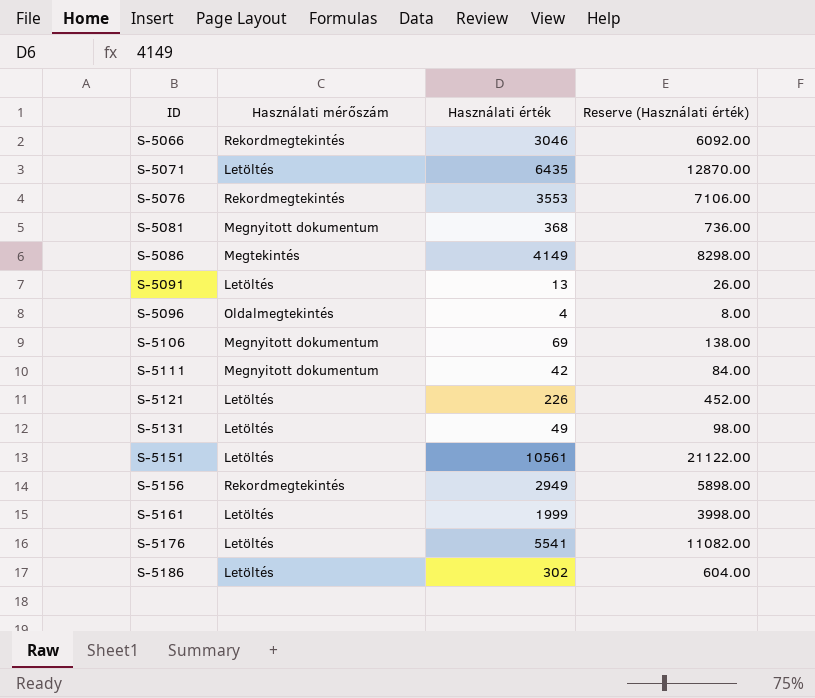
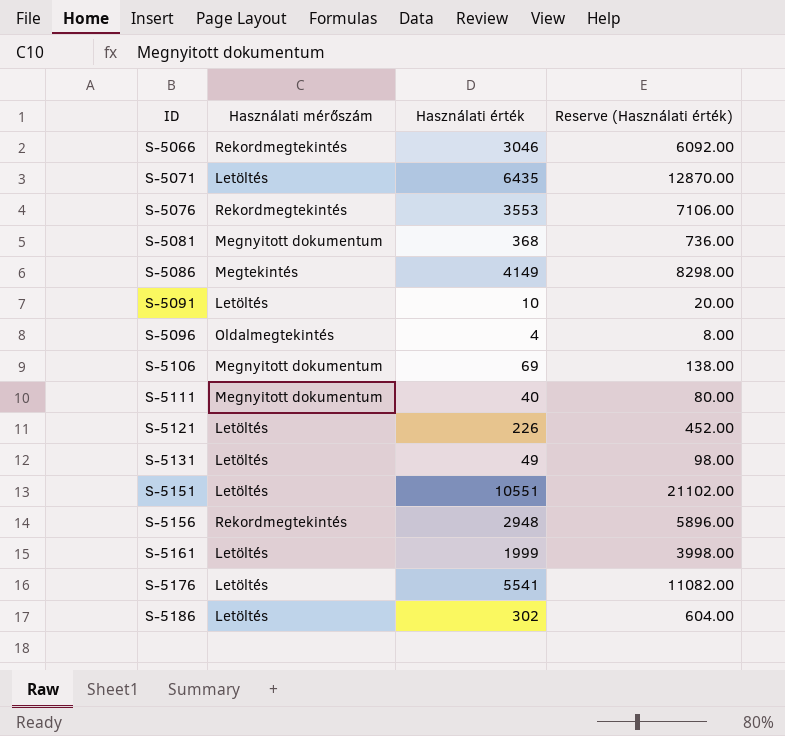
S-5091 | Használati érték: 13 -> 10
S-5091 | Reserve (Használati érték): 26.00 -> 20.00
S-5111 | Használati érték: 42 -> 40
S-5111 | Reserve (Használati érték): 84.00 -> 80.00
S-5151 | Használati érték: 10561 -> 10551
S-5151 | Reserve (Használati érték): 21122.00 -> 21102.00
S-5156 | Használati érték: 2949 -> 2948
S-5156 | Reserve (Használati érték): 5898.00 -> 5896.00

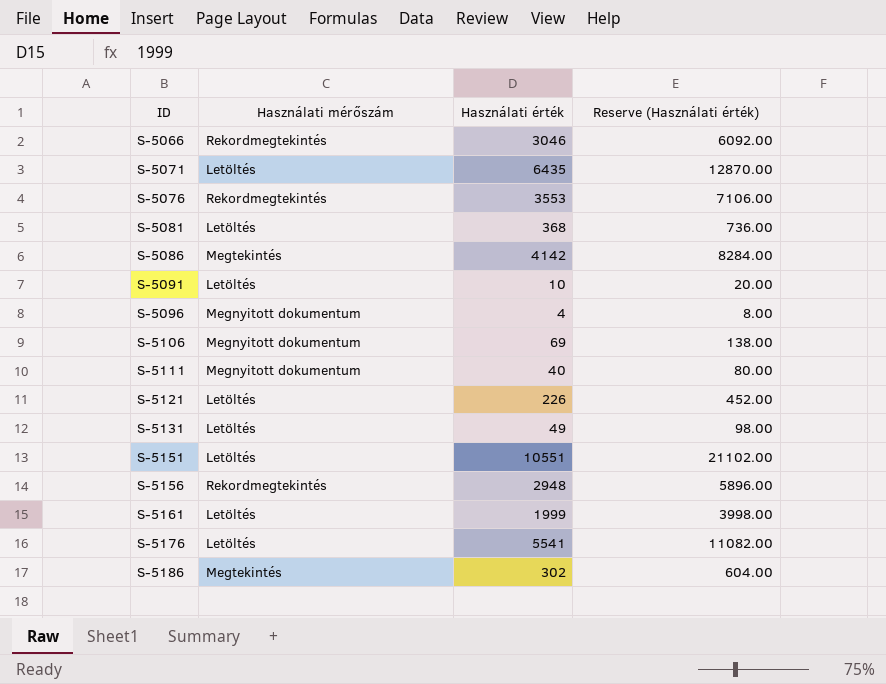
S-5081 | Használati mérőszám: Megnyitott dokumentum -> Letöltés
S-5086 | Használati érték: 4149 -> 4142
S-5086 | Reserve (Használati érték): 8298.00 -> 8284.00
S-5096 | Használati mérőszám: Oldalmegtekintés -> Megnyitott dokumentum
S-5186 | Használati mérőszám: Letöltés -> Megtekintés

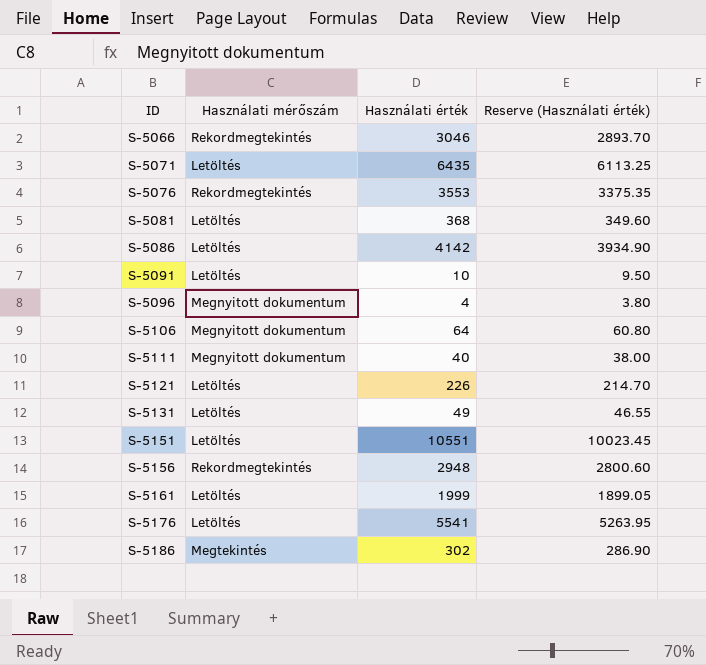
column Reserve (Használati érték) | formula: [Használati érték] * 2 -> [Használati érték] * 0.95
S-5086 | Használati mérőszám: Megtekintés -> Letöltés
S-5106 | Használati érték: 69 -> 64

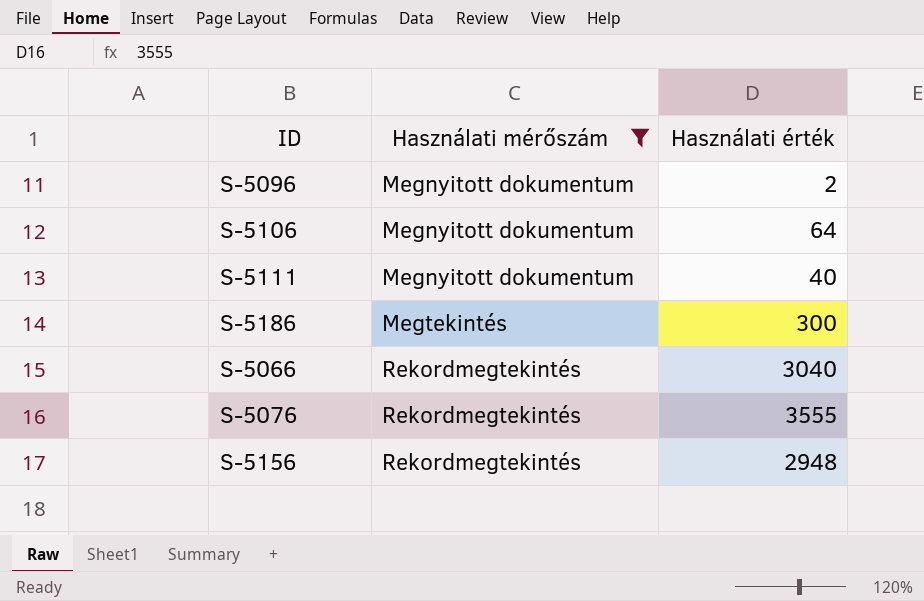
filter: none -> Használati mérőszám != Letöltés
row order: ID ascending -> Használati mérőszám ascending
column Reserve (Használati érték) | formula: [Használati érték] * 0.95 -> none
S-5096 | Használati érték: 4 -> 2
S-5186 | Használati érték: 302 -> 300
S-5066 | Használati érték: 3046 -> 3040
S-5076 | Használati érték: 3553 -> 3555

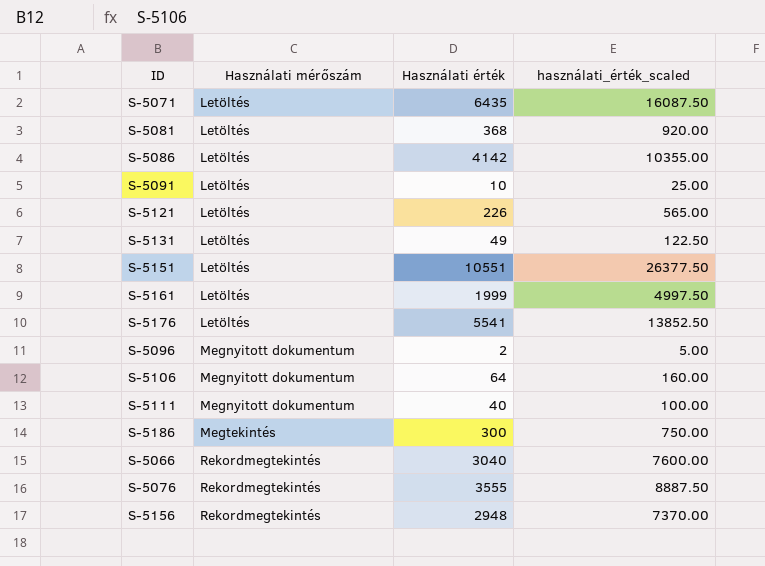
filter: Használati mérőszám != Letöltés -> none
column használati_érték_scaled | formula: none -> [Használati érték] * 2.5

